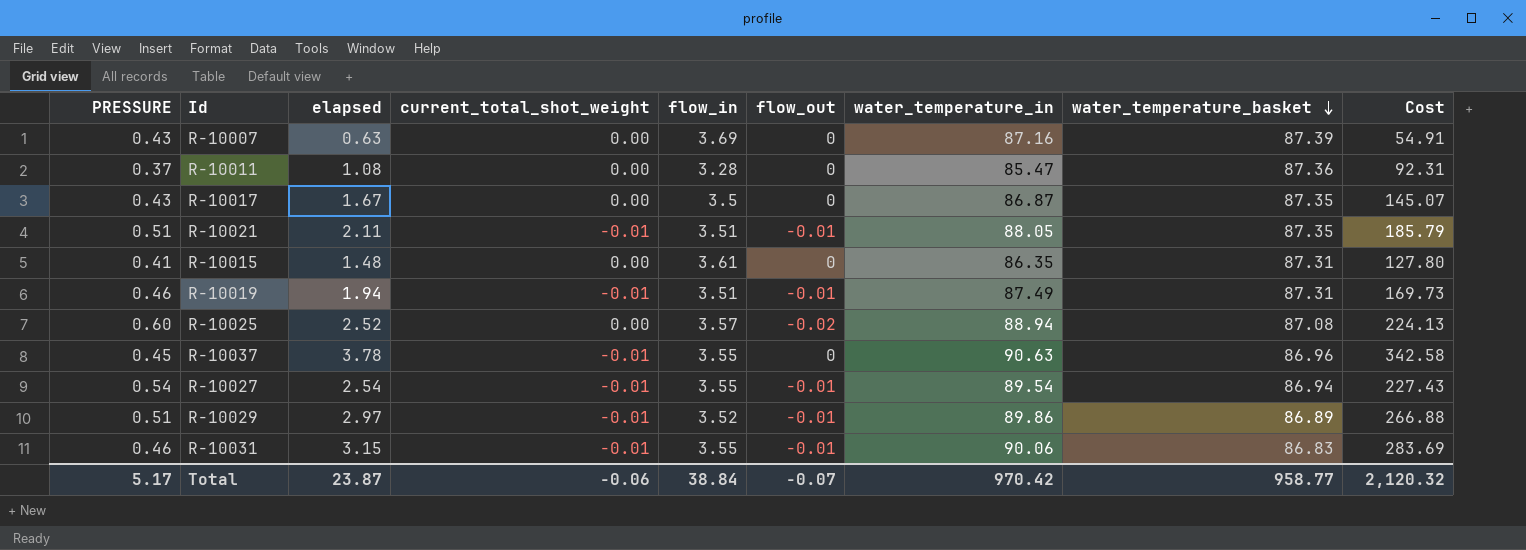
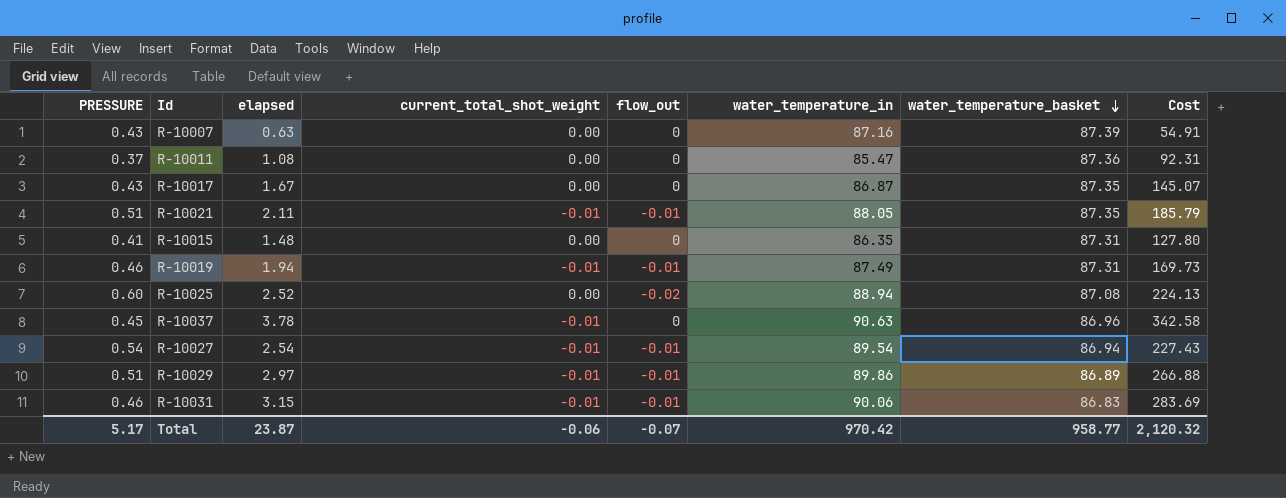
column flow_in | position: 5 -> none

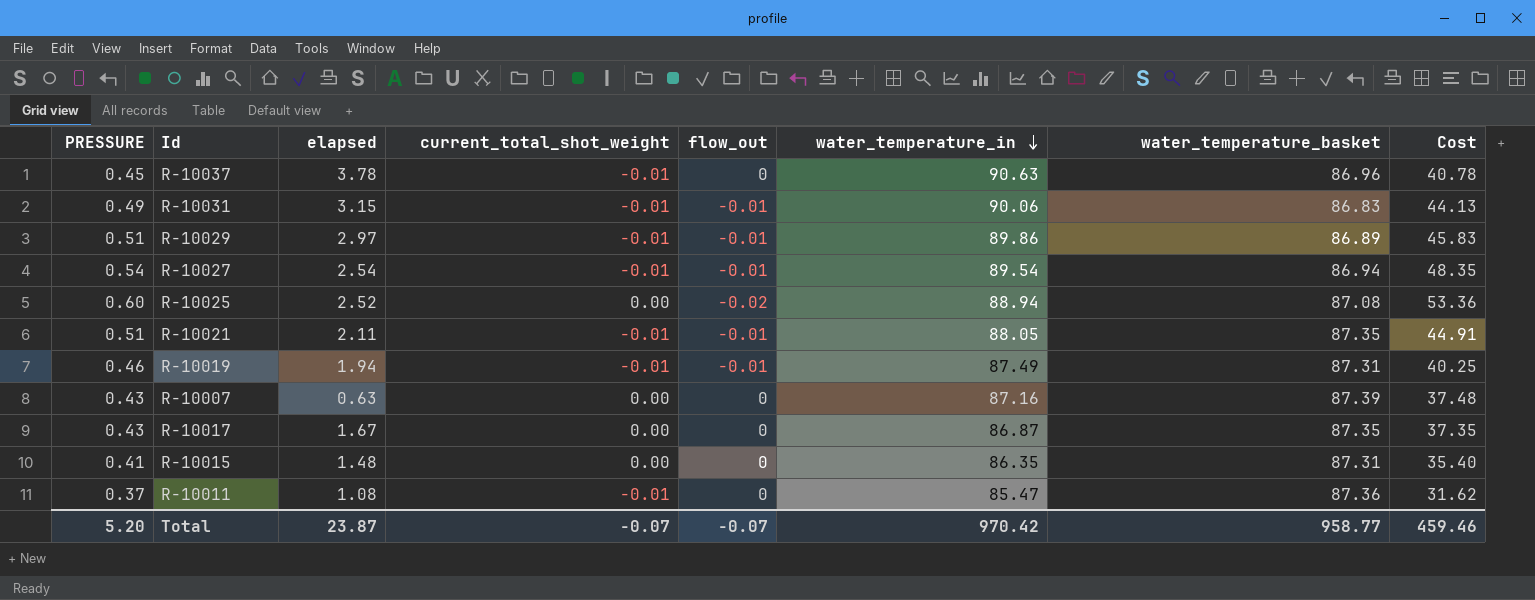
row order: water_temperature_basket descending -> water_temperature_in descending
column Cost | formula: [elapsed] * [water_temperature_in] -> [PRESSURE] * [water_temperature_in]
R-10031 | PRESSURE: 0.46 -> 0.49
R-10011 | current_total_shot_weight: 0.00 -> -0.01
Total | PRESSURE: 5.17 -> 5.20
Total | current_total_shot_weight: -0.06 -> -0.07
Total | Cost: 2,120.32 -> 459.46

